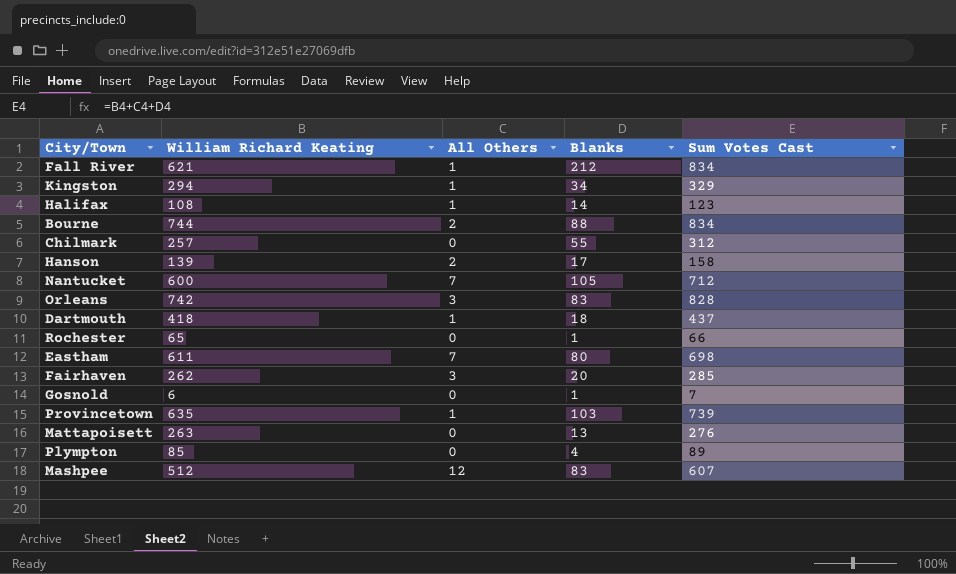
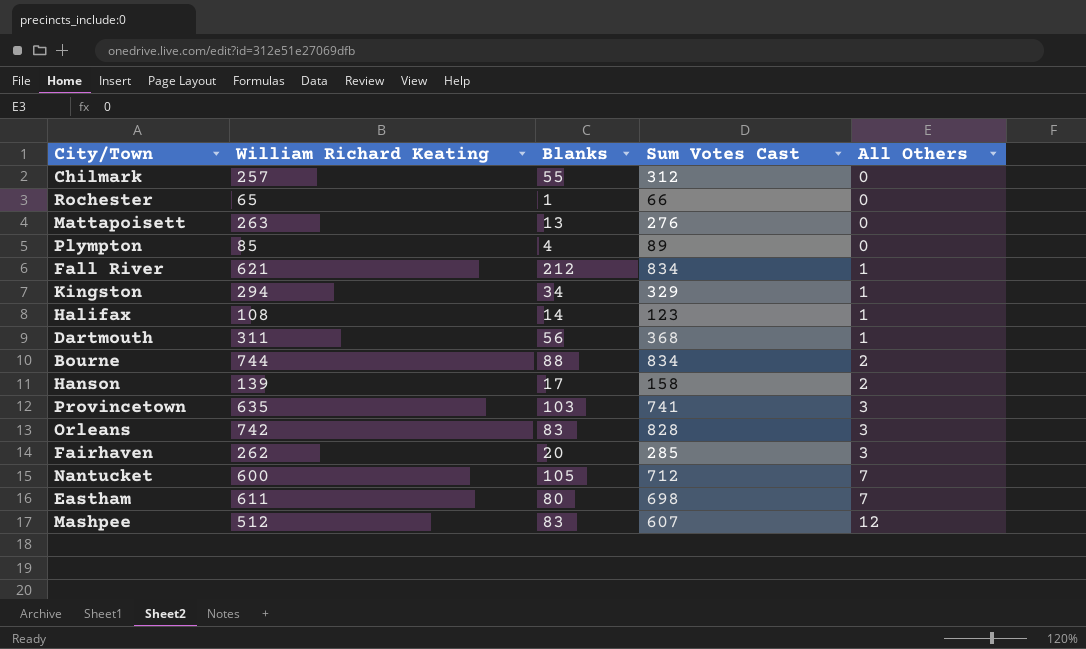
row order: none -> All Others ascending
column All Others | position: 3 -> 5
row Gosnold: 6 | 0 | 1 | 7 -> none
Dartmouth | William Richard Keating: 418 -> 311
Dartmouth | Blanks: 18 -> 56
Dartmouth | Sum Votes Cast: 437 -> 368
Provincetown | Sum Votes Cast: 739 -> 741
Provincetown | All Others: 1 -> 3

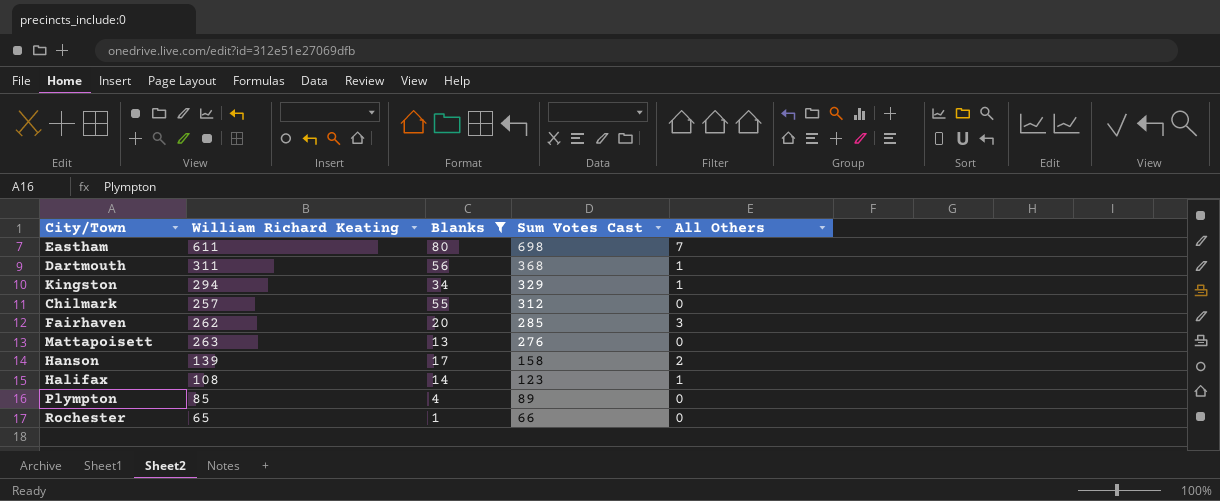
filter: none -> Blanks <= 80
row order: All Others ascending -> Sum Votes Cast descending

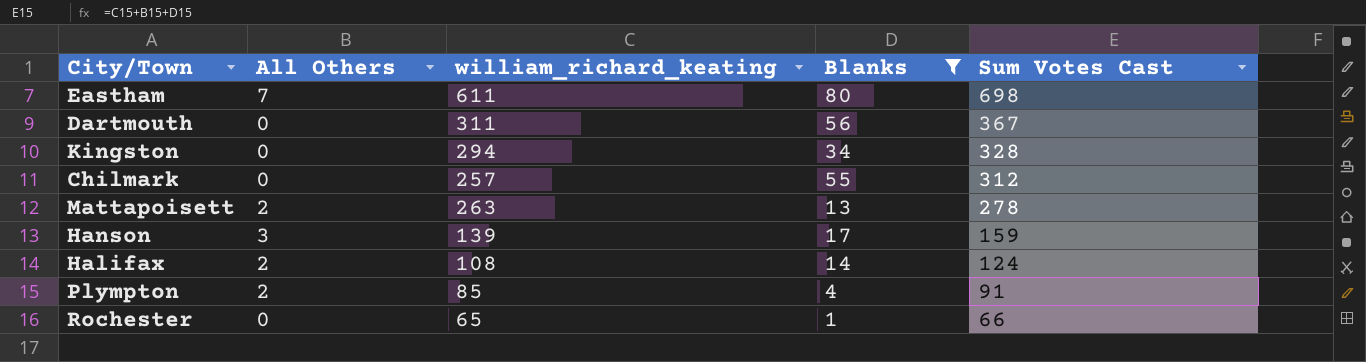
column All Others | position: 5 -> 2
column name: William Richard Keating -> william_richard_keating
row Fairhaven: 262 | 20 | 285 | 3 -> none
Dartmouth | All Others: 1 -> 0
Dartmouth | Sum Votes Cast: 368 -> 367
Kingston | All Others: 1 -> 0
Kingston | Sum Votes Cast: 329 -> 328
Mattapoisett | All Others: 0 -> 2
Mattapoisett | Sum Votes Cast: 276 -> 278
Hanson | All Others: 2 -> 3
Hanson | Sum Votes Cast: 158 -> 159
Halifax | All Others: 1 -> 2
Halifax | Sum Votes Cast: 123 -> 124
Plympton | All Others: 0 -> 2
Plympton | Sum Votes Cast: 89 -> 91

